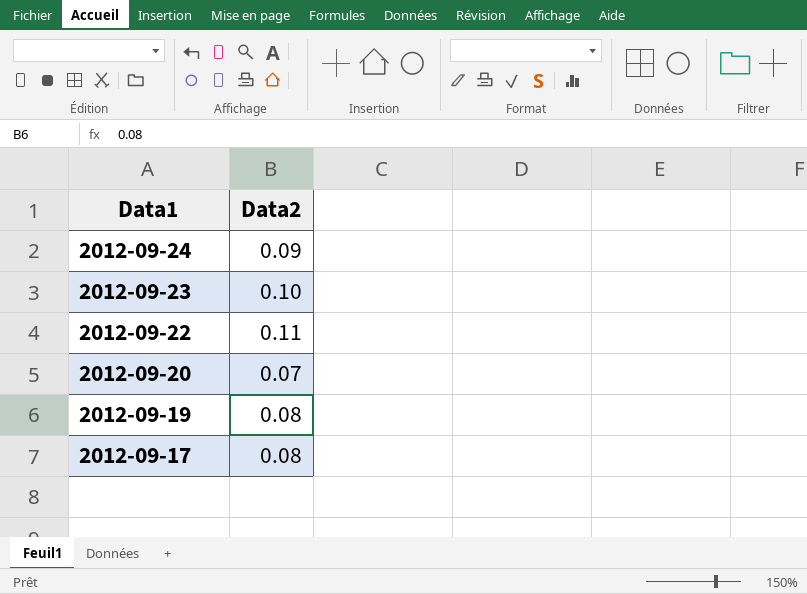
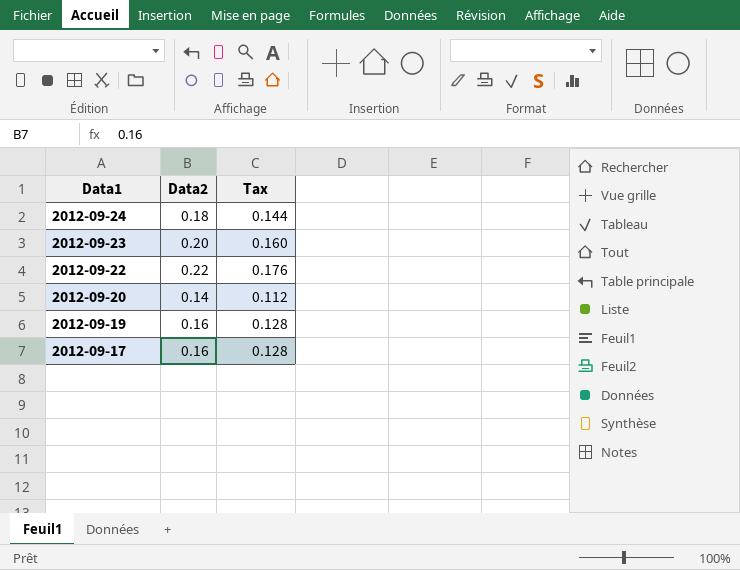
column Tax | formula: none -> [Data2] * 0.8
2012-09-24 | Data2: 0.09 -> 0.18
2012-09-23 | Data2: 0.10 -> 0.20
2012-09-22 | Data2: 0.11 -> 0.22
2012-09-20 | Data2: 0.07 -> 0.14
2012-09-19 | Data2: 0.08 -> 0.16
2012-09-17 | Data2: 0.08 -> 0.16

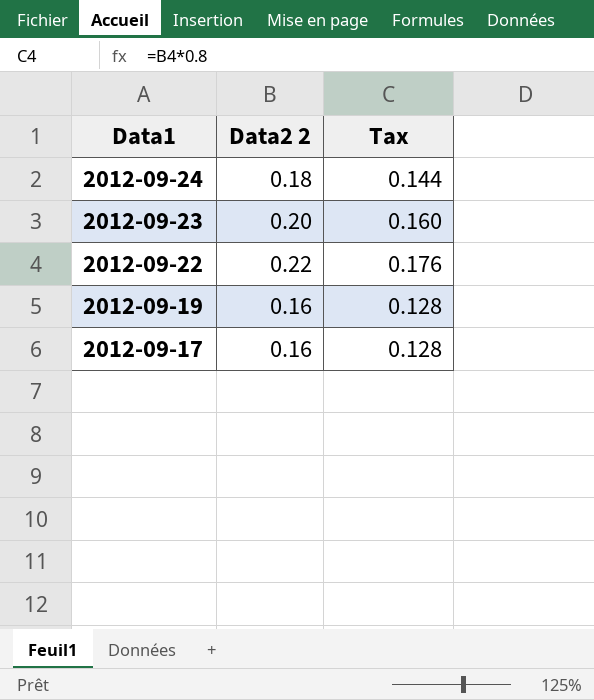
column name: Data2 -> Data2 2
row 2012-09-20: 0.14 | 0.112 -> none

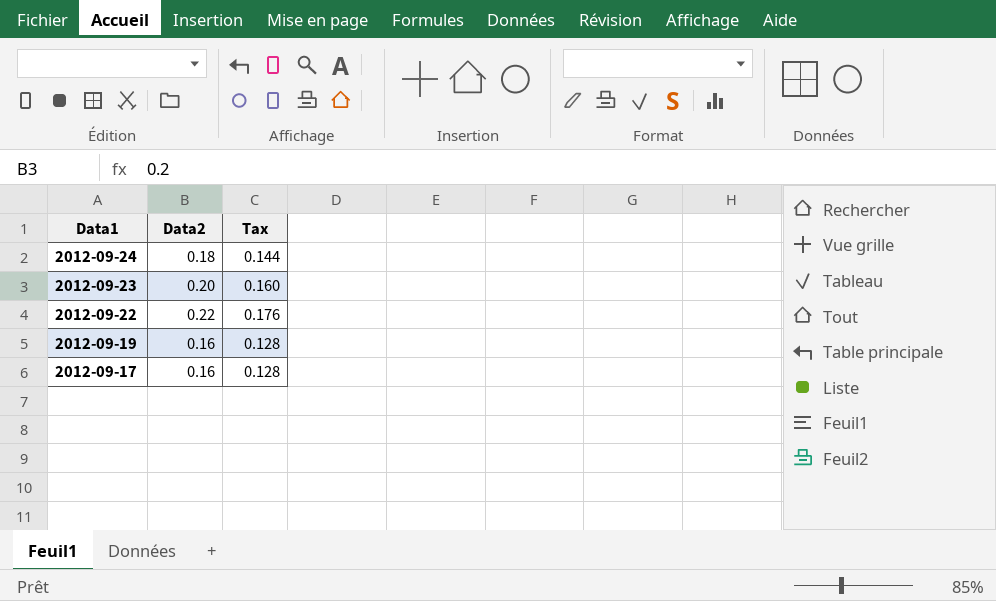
column name: Data2 2 -> Data2

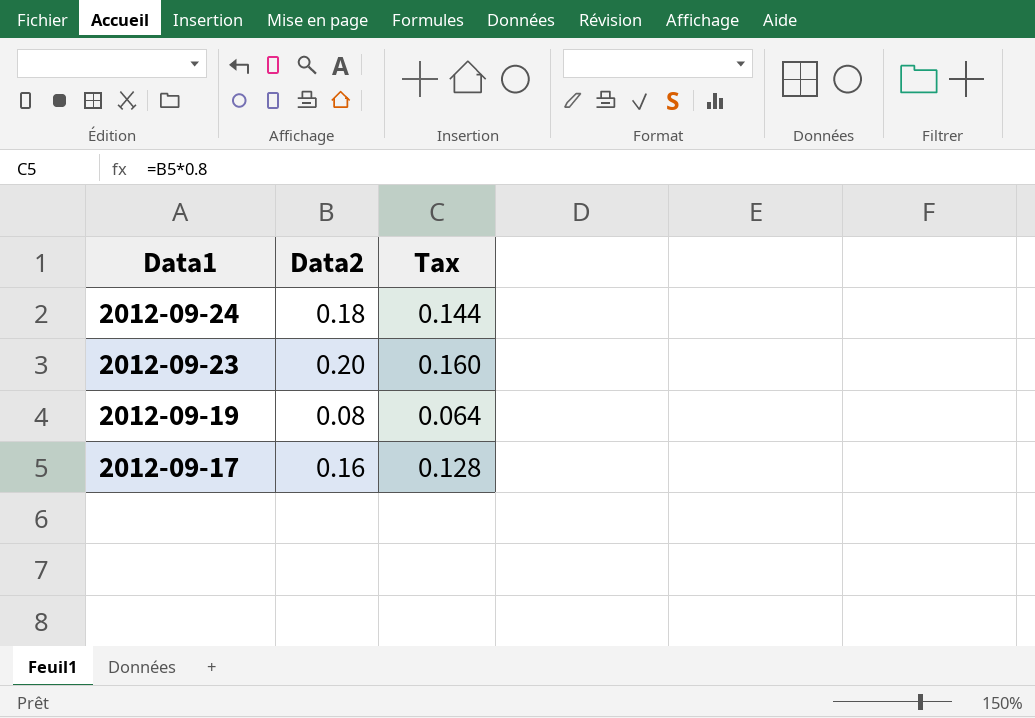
row 2012-09-22: 0.22 | 0.176 -> none
2012-09-19 | Data2: 0.16 -> 0.08
2012-09-19 | Tax: 0.128 -> 0.064

